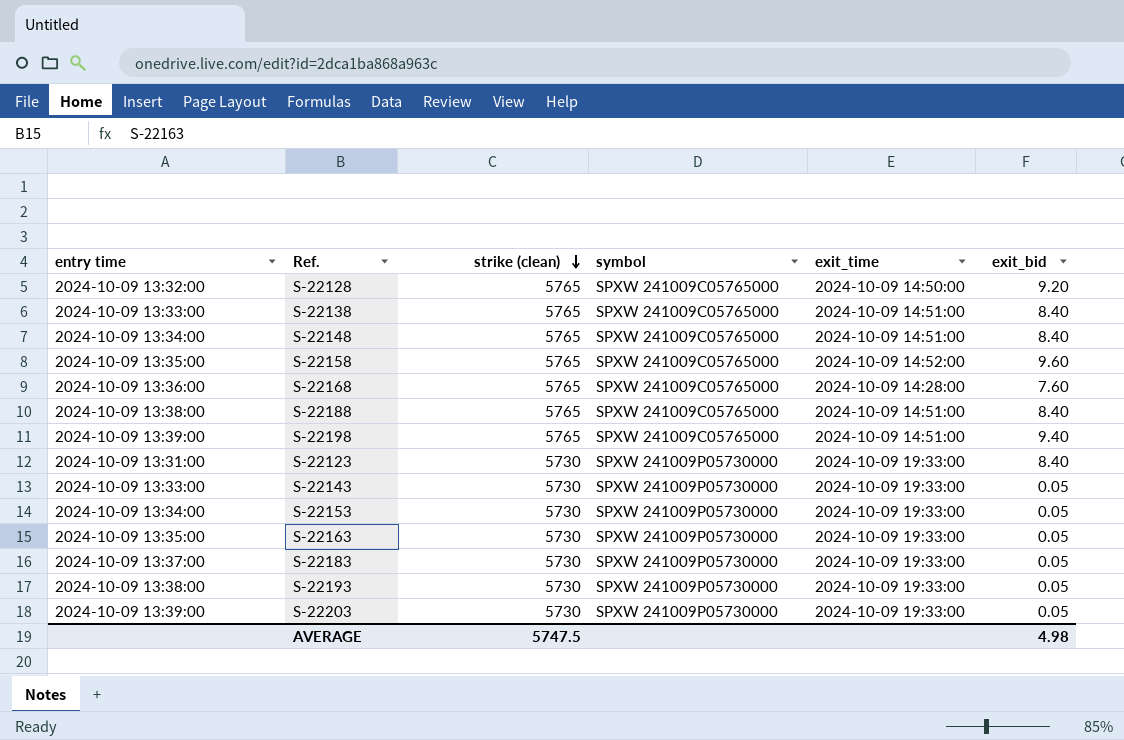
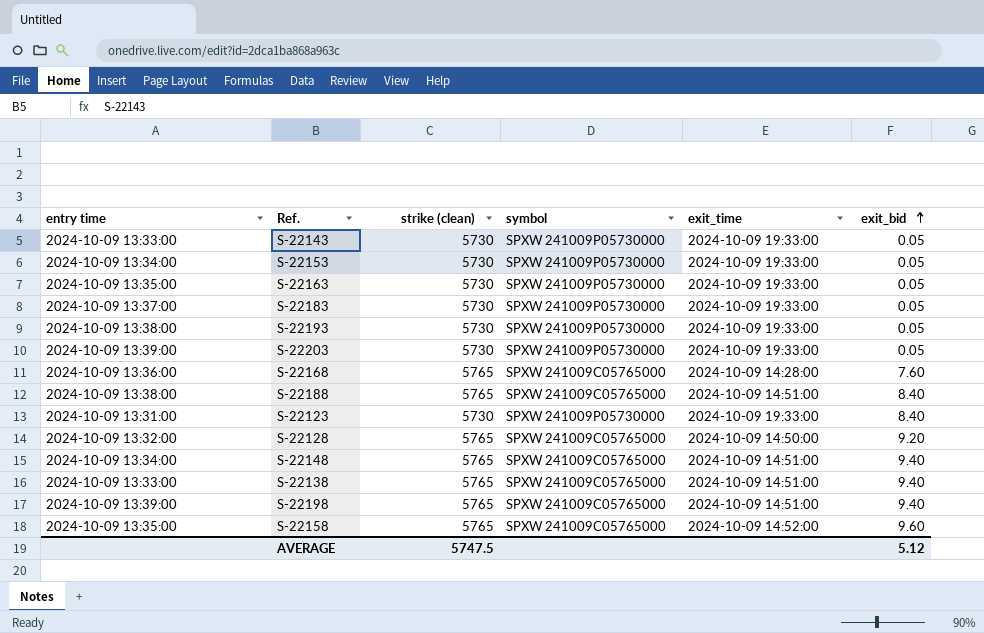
row order: strike (clean) descending -> exit_bid ascending
S-22148 | exit_bid: 8.40 -> 9.40
S-22138 | exit_bid: 8.40 -> 9.40
AVERAGE | exit_bid: 4.98 -> 5.12

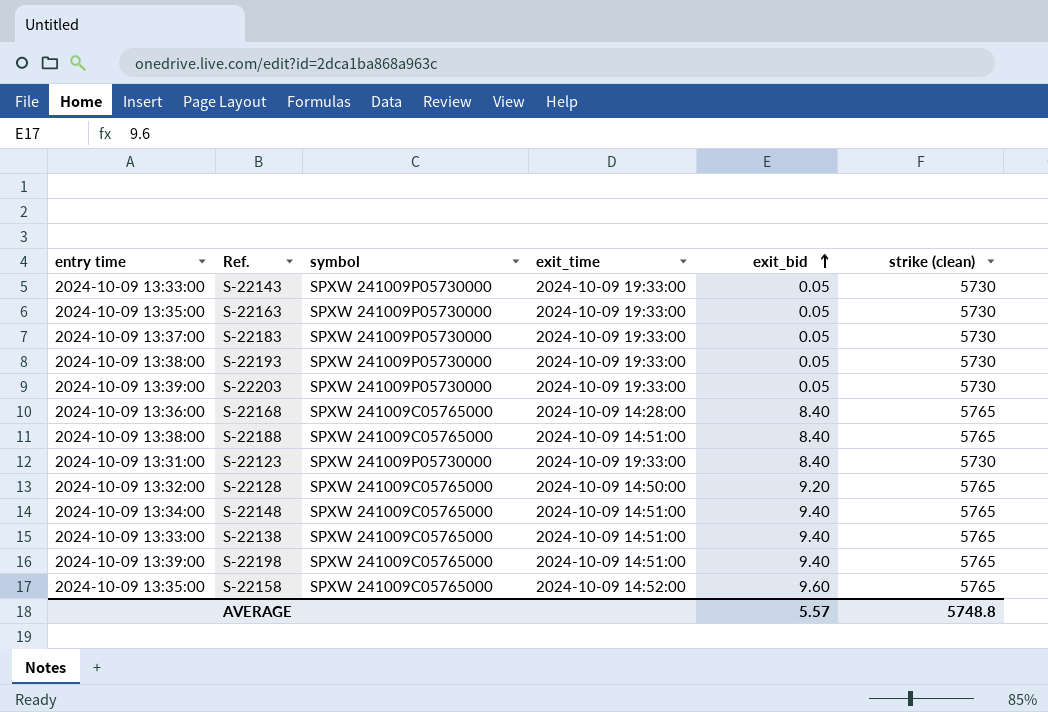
column strike (clean) | position: 3 -> 6
row S-22153: 2024-10-09 13:34:00 | 5730 | SPXW 241009P05730000 | 2024-10-09 19:33:00 | 0.05 -> none
S-22168 | exit_bid: 7.60 -> 8.40
AVERAGE | exit_bid: 5.12 -> 5.57
AVERAGE | strike (clean): 5747.5 -> 5748.8

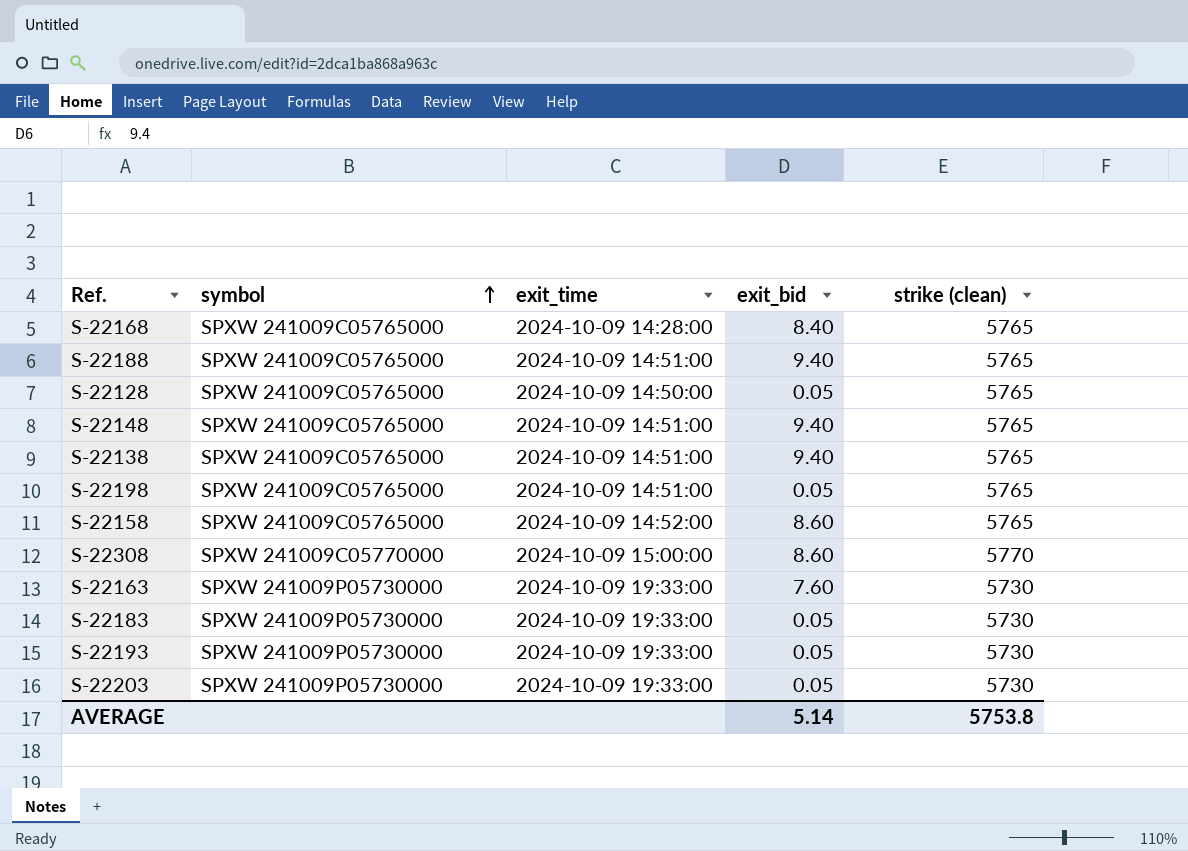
row order: exit_bid ascending -> symbol ascending
column entry time | position: 1 -> none
row S-22143: 2024-10-09 13:33:00 | SPXW 241009P05730000 | 2024-10-09 19:33:00 | 0.05 | 5730 -> none
row S-22123: 2024-10-09 13:31:00 | SPXW 241009P05730000 | 2024-10-09 19:33:00 | 8.40 | 5730 -> none
S-22188 | exit_bid: 8.40 -> 9.40
S-22128 | exit_bid: 9.20 -> 0.05
S-22198 | exit_bid: 9.40 -> 0.05
S-22158 | exit_bid: 9.60 -> 8.60
row S-22308: none -> SPXW 241009C05770000 | 2024-10-09 15:00:00 | 8.60 | 5770
S-22163 | exit_bid: 0.05 -> 7.60
AVERAGE | exit_bid: 5.57 -> 5.14
AVERAGE | strike (clean): 5748.8 -> 5753.8

